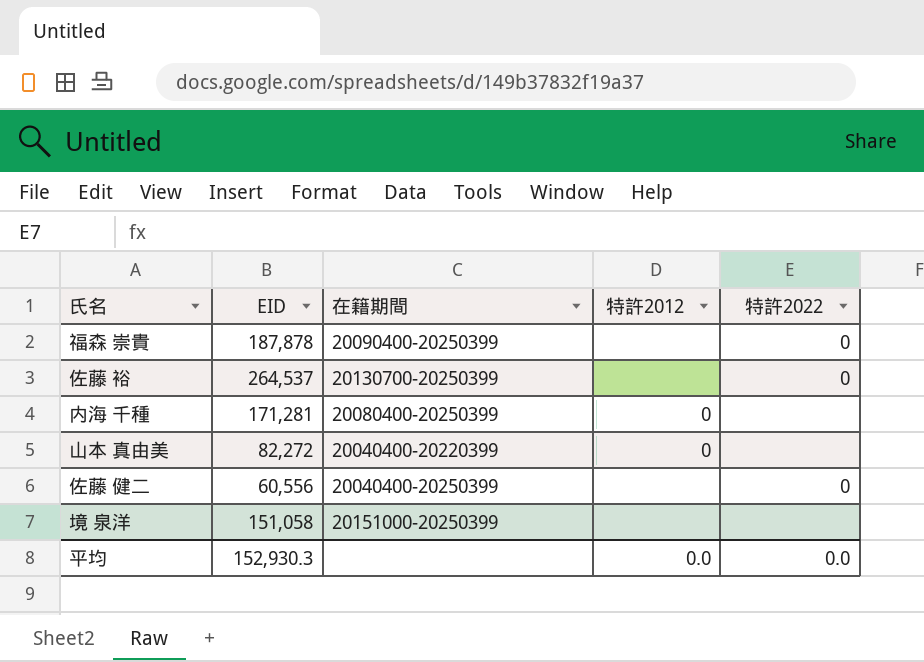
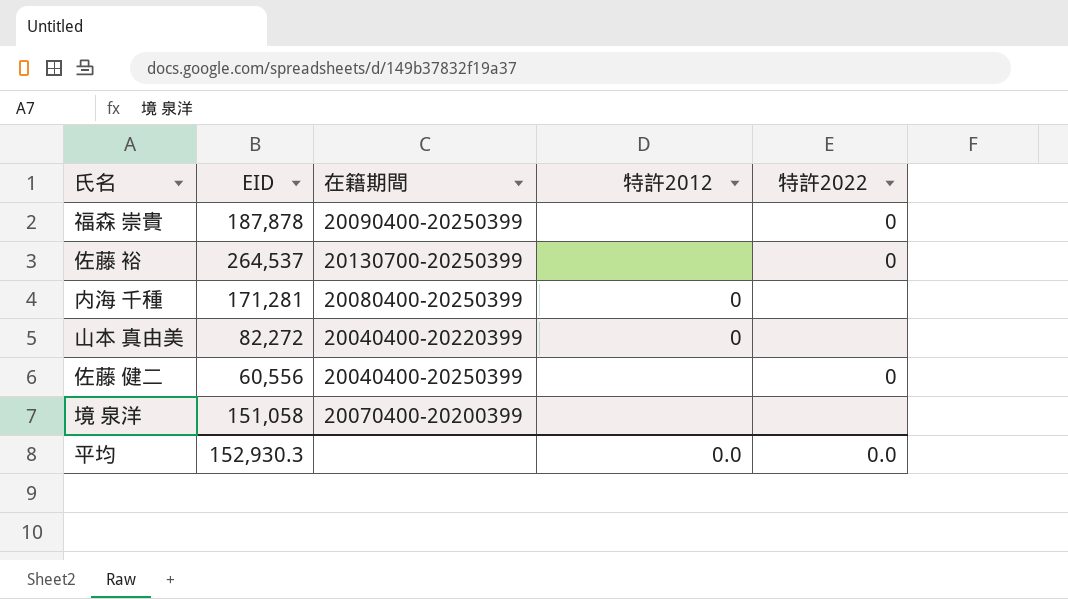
境 泉洋 | 在籍期間: 20151000-20250399 -> 20070400-20200399

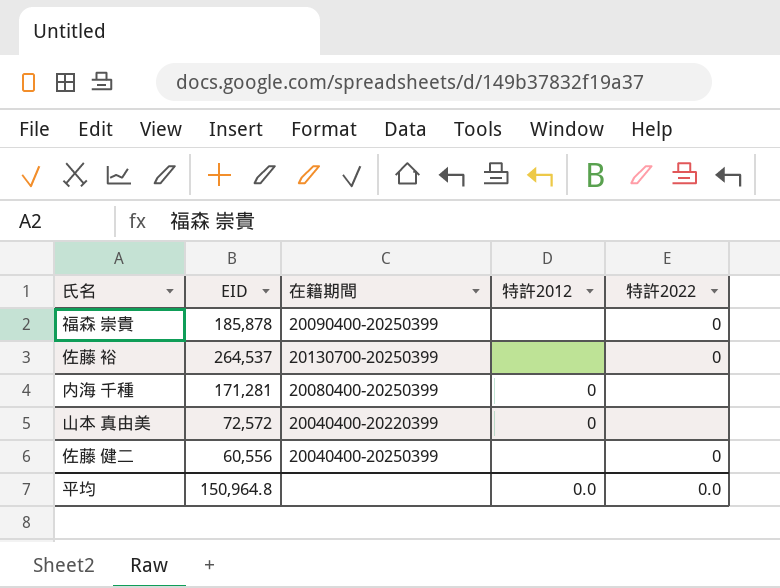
row 境 泉洋: 151,058 | 20070400-20200399 | none | none -> none
福森 崇貴 | EID: 187,878 -> 185,878
山本 真由美 | EID: 82,272 -> 72,572
平均 | EID: 152,930.3 -> 150,964.8

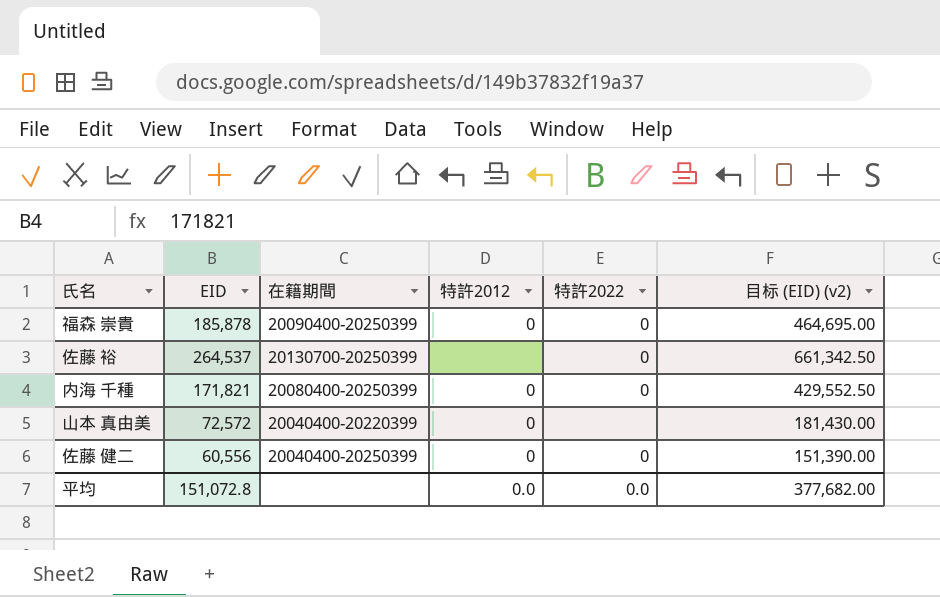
column 目标 (EID) (v2) | formula: none -> [EID] * 2.5
福森 崇貴 | 特許2012: none -> 0
内海 千種 | EID: 171,281 -> 171,821
内海 千種 | 特許2022: none -> 0
佐藤 健二 | 特許2012: none -> 0
平均 | EID: 150,964.8 -> 151,072.8

